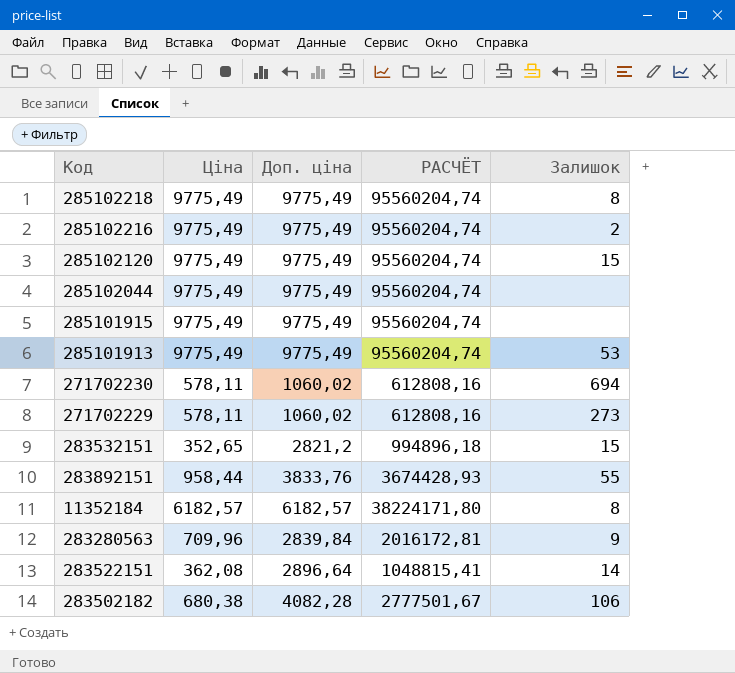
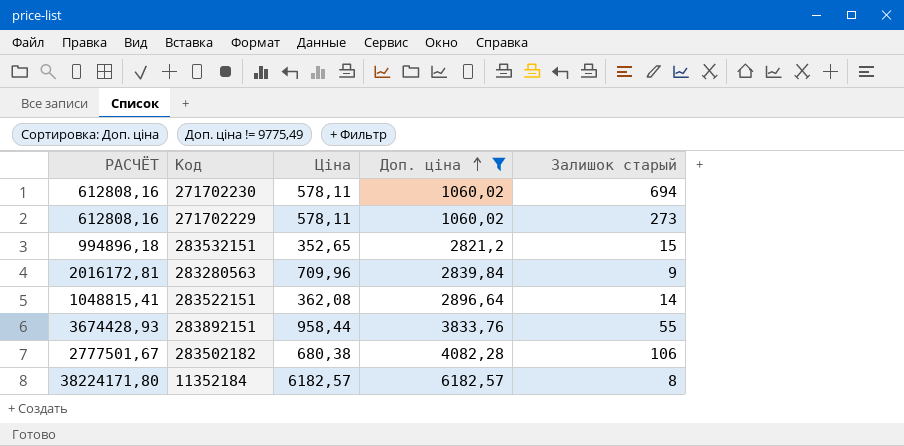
filter: none -> Доп. ціна != 9775,49
row order: none -> Доп. ціна ascending
column РАСЧЁТ | position: 4 -> 1
column name: Залишок -> Залишок старый

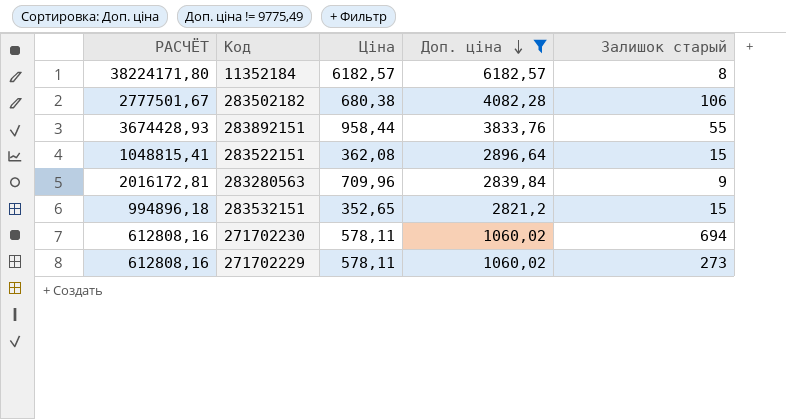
row order: Доп. ціна ascending -> Доп. ціна descending
283522151 | Залишок старый: 14 -> 15

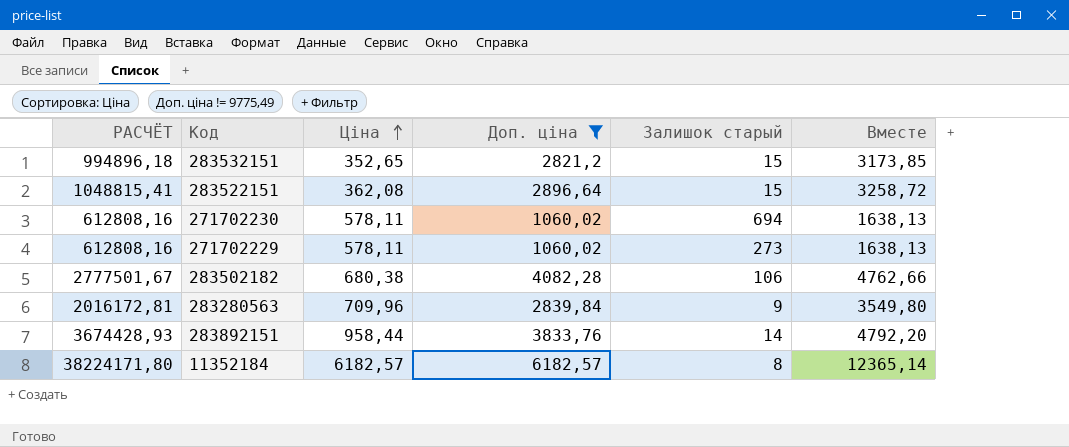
row order: Доп. ціна descending -> Ціна ascending
column Вместе | formula: none -> [Ціна] + [Доп. ціна]
283892151 | Залишок старый: 55 -> 14

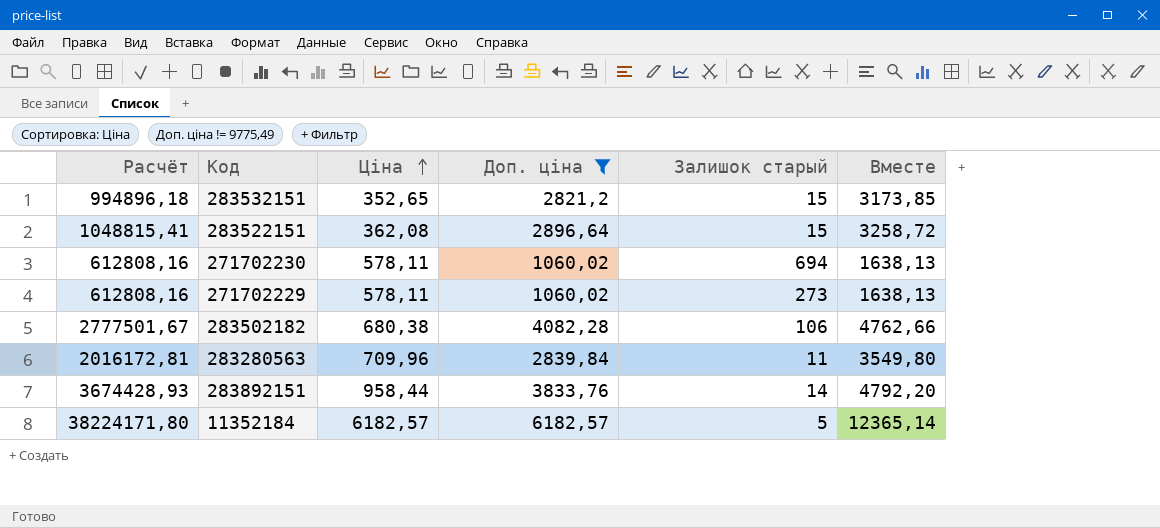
column name: РАСЧЁТ -> Расчёт
283280563 | Залишок старый: 9 -> 11
11352184 | Залишок старый: 8 -> 5

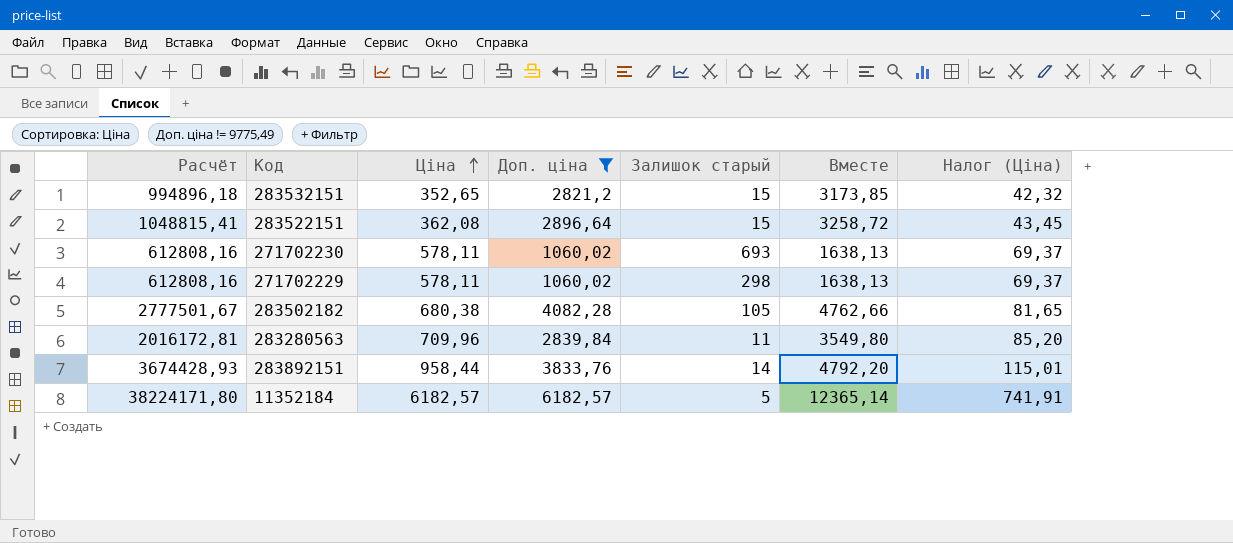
column Налог (Ціна) | formula: none -> [Ціна] * 0,12
271702230 | Залишок старый: 694 -> 693
271702229 | Залишок старый: 273 -> 298
283502182 | Залишок старый: 106 -> 105

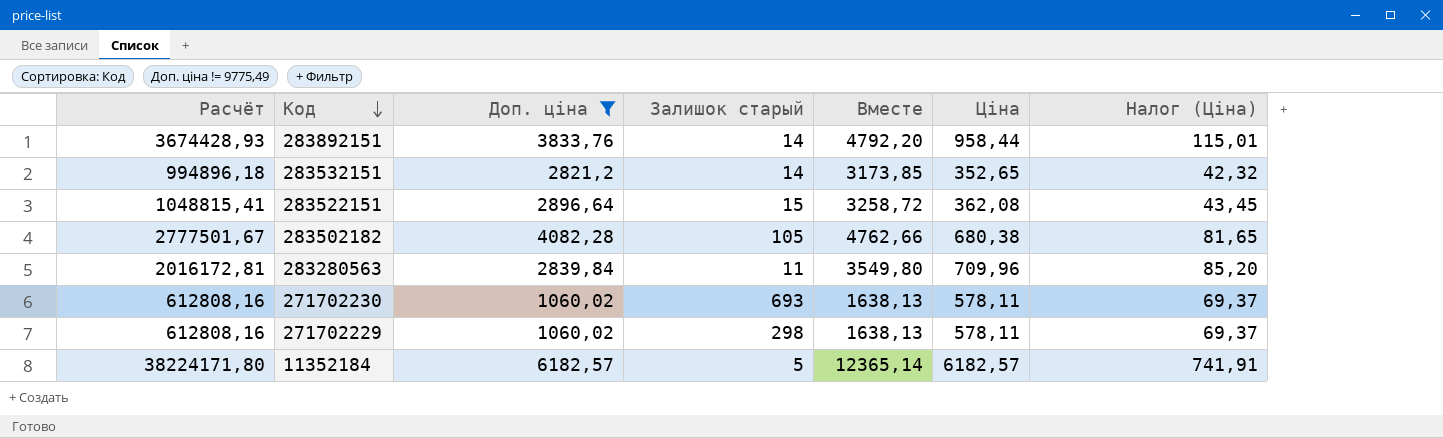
row order: Ціна ascending -> Код descending
column Ціна | position: 3 -> 6
283532151 | Залишок старый: 15 -> 14

